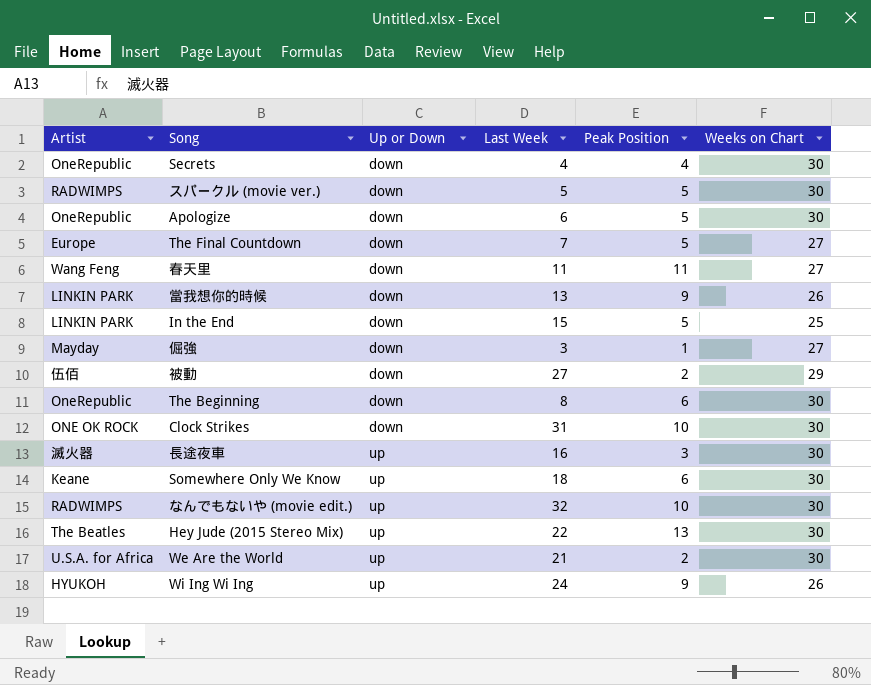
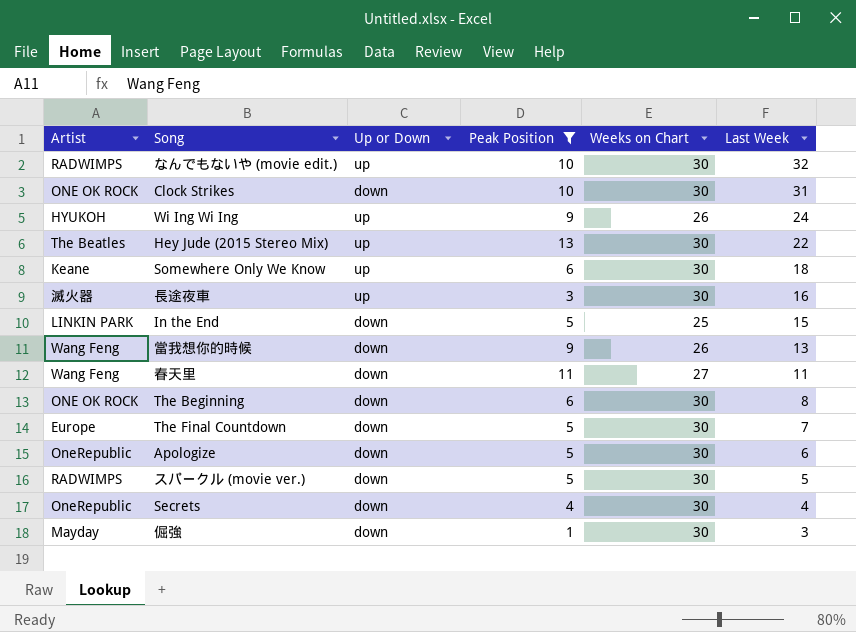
filter: none -> Peak Position != 2
row order: Up or Down ascending -> Last Week descending
column Last Week | position: 4 -> 6
當我想你的時候 | Artist: LINKIN PARK -> Wang Feng
The Beginning | Artist: OneRepublic -> ONE OK ROCK
The Final Countdown | Weeks on Chart: 27 -> 30
倔強 | Weeks on Chart: 27 -> 30

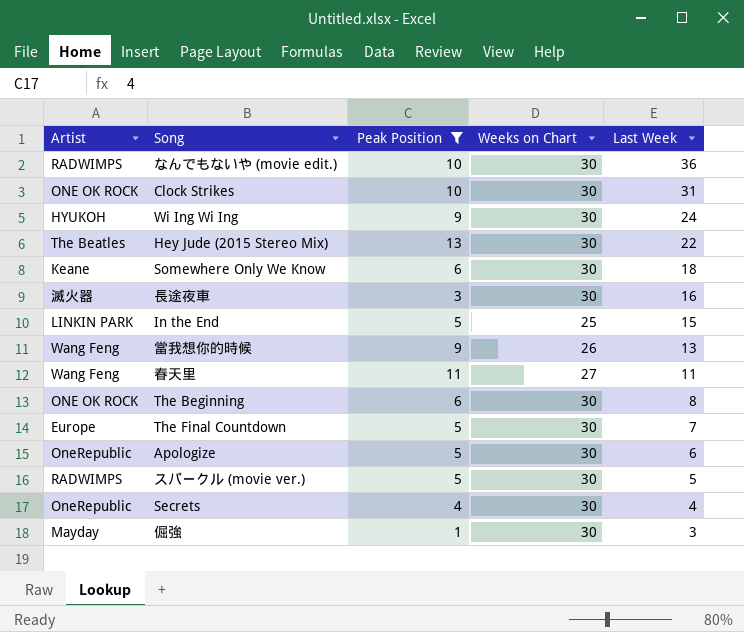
column Up or Down | position: 3 -> none
なんでもないや (movie edit.) | Last Week: 32 -> 36
Wi Ing Wi Ing | Weeks on Chart: 26 -> 30

